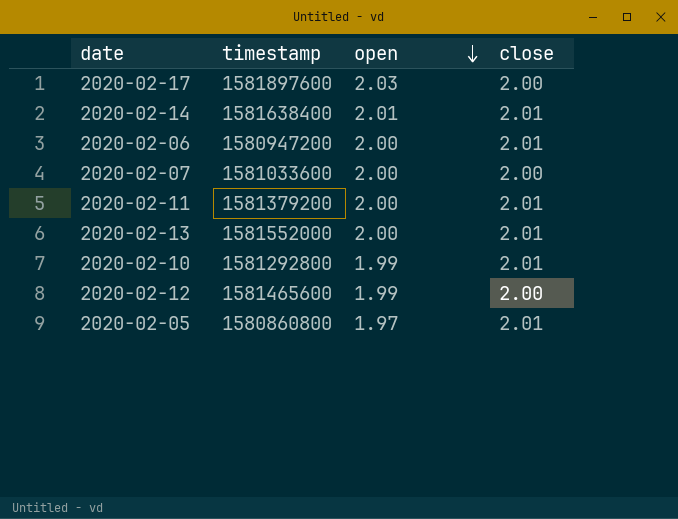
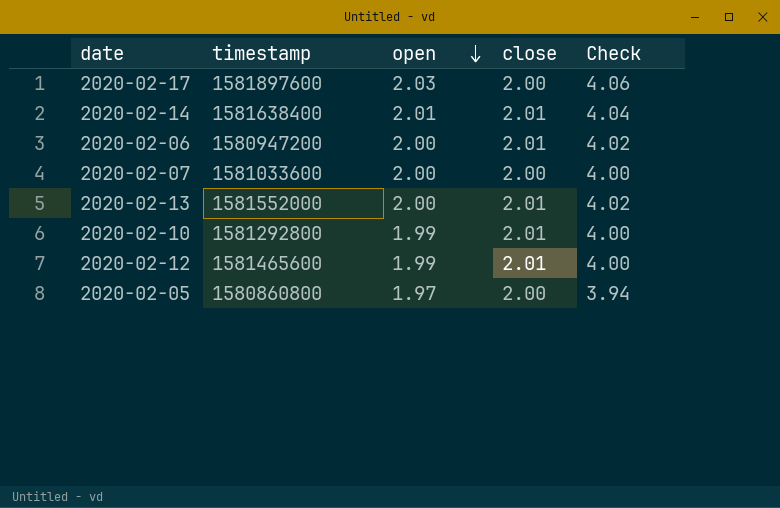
column Check | formula: none -> [open] * [close]
row 2020-02-11: 1581379200 | 2.00 | 2.01 -> none
2020-02-12 | close: 2.00 -> 2.01
2020-02-05 | close: 2.01 -> 2.00

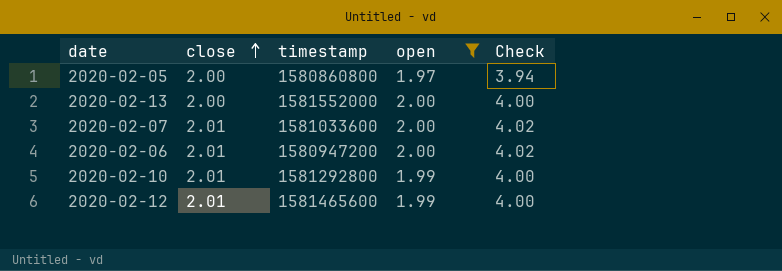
filter: none -> open <= 2.00
row order: open descending -> close ascending
column close | position: 4 -> 2
2020-02-13 | close: 2.01 -> 2.00
2020-02-13 | Check: 4.02 -> 4.00
2020-02-07 | close: 2.00 -> 2.01
2020-02-07 | Check: 4.00 -> 4.02

